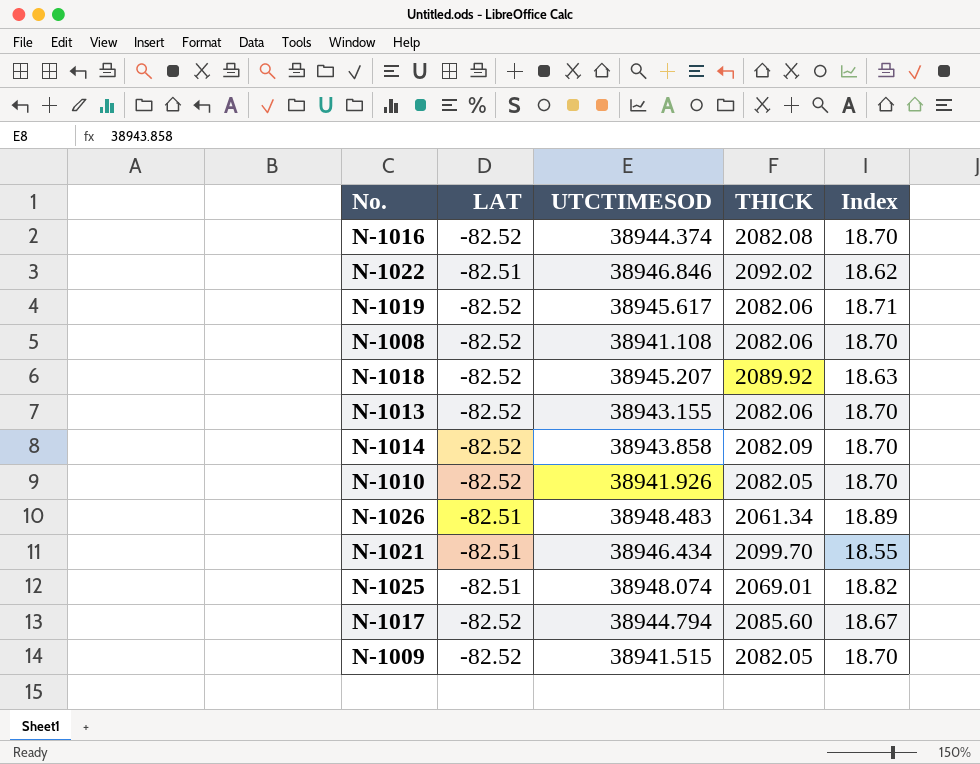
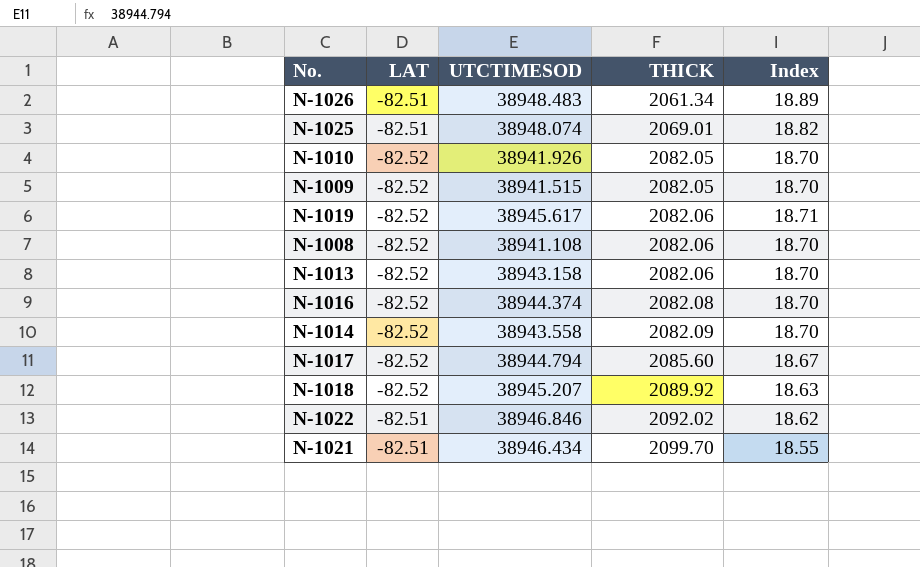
row order: none -> THICK ascending
N-1013 | UTCTIMESOD: 38943.155 -> 38943.158
N-1014 | UTCTIMESOD: 38943.858 -> 38943.558

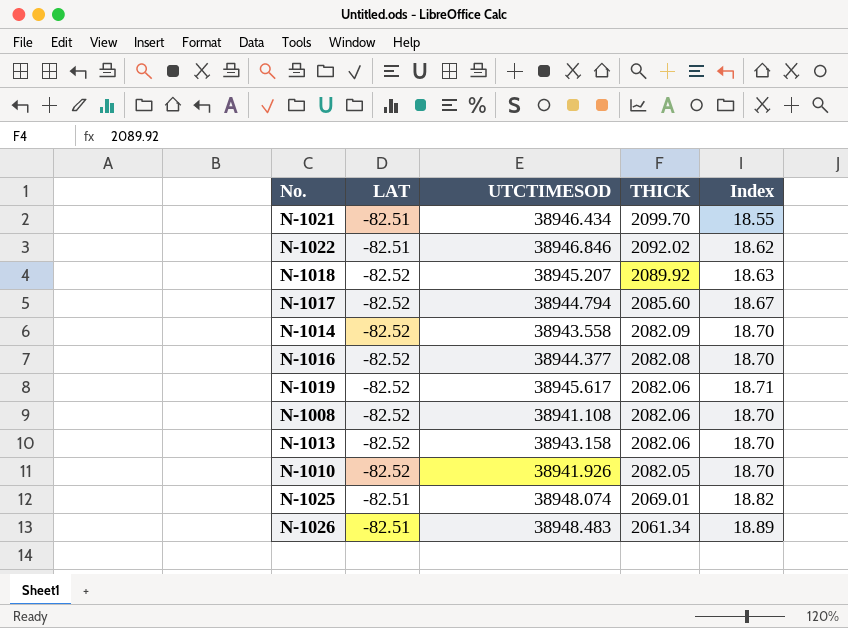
row order: THICK ascending -> THICK descending
row N-1009: -82.52 | 38941.515 | 2082.05 | 18.70 -> none
N-1016 | UTCTIMESOD: 38944.374 -> 38944.377

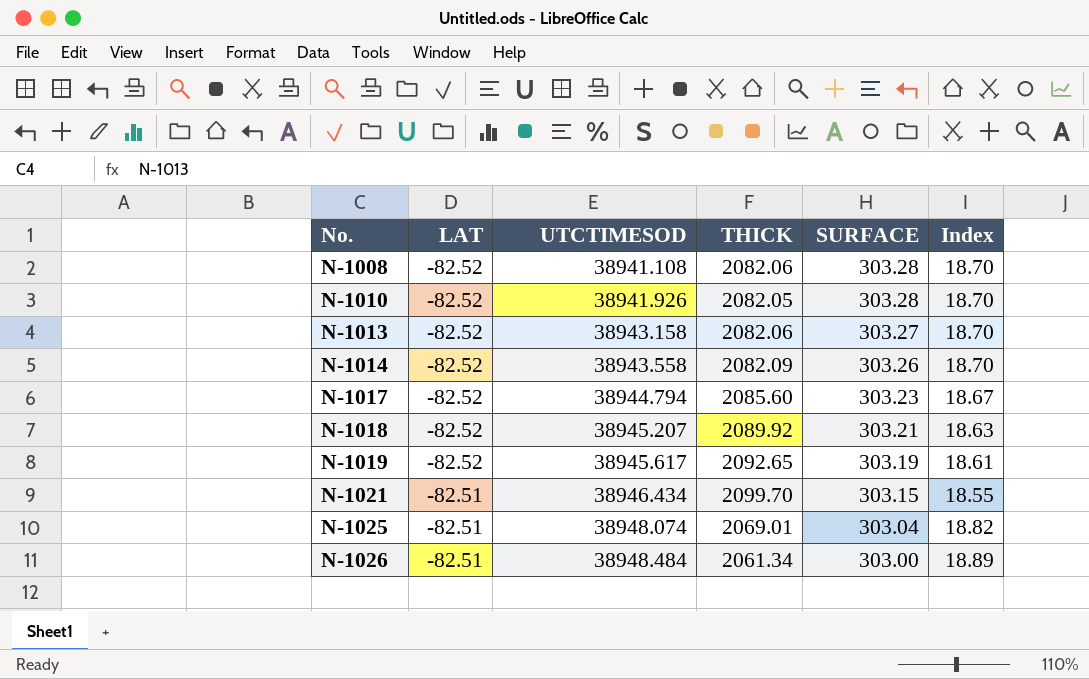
row order: THICK descending -> No. ascending
column SURFACE | position: none -> 5
row N-1022: -82.51 | 38946.846 | 2092.02 | 18.62 -> none
row N-1016: -82.52 | 38944.377 | 2082.08 | 18.70 -> none
N-1019 | THICK: 2082.06 -> 2092.65
N-1019 | Index: 18.71 -> 18.61
N-1026 | UTCTIMESOD: 38948.483 -> 38948.484

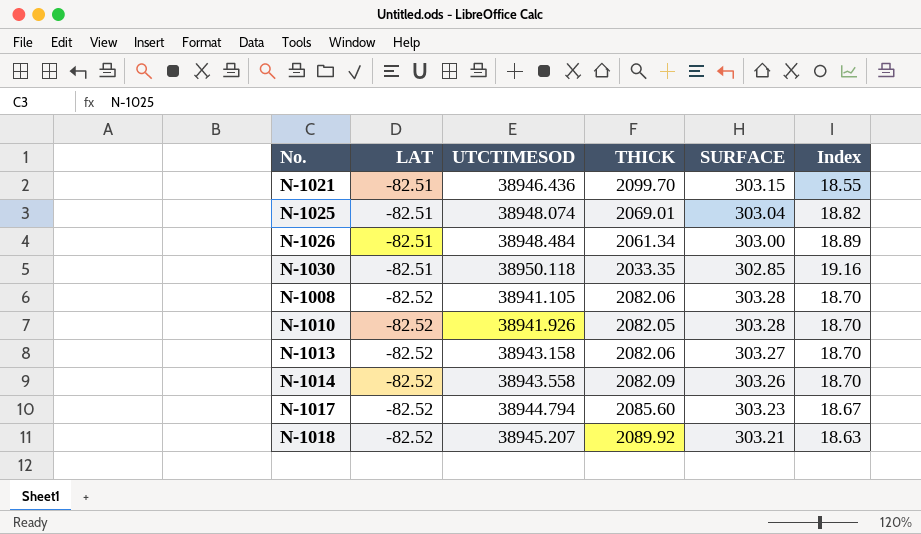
row order: No. ascending -> LAT descending
row N-1019: -82.52 | 38945.617 | 2092.65 | 303.19 | 18.61 -> none
N-1021 | UTCTIMESOD: 38946.434 -> 38946.436
row N-1030: none -> -82.51 | 38950.118 | 2033.35 | 302.85 | 19.16
N-1008 | UTCTIMESOD: 38941.108 -> 38941.105

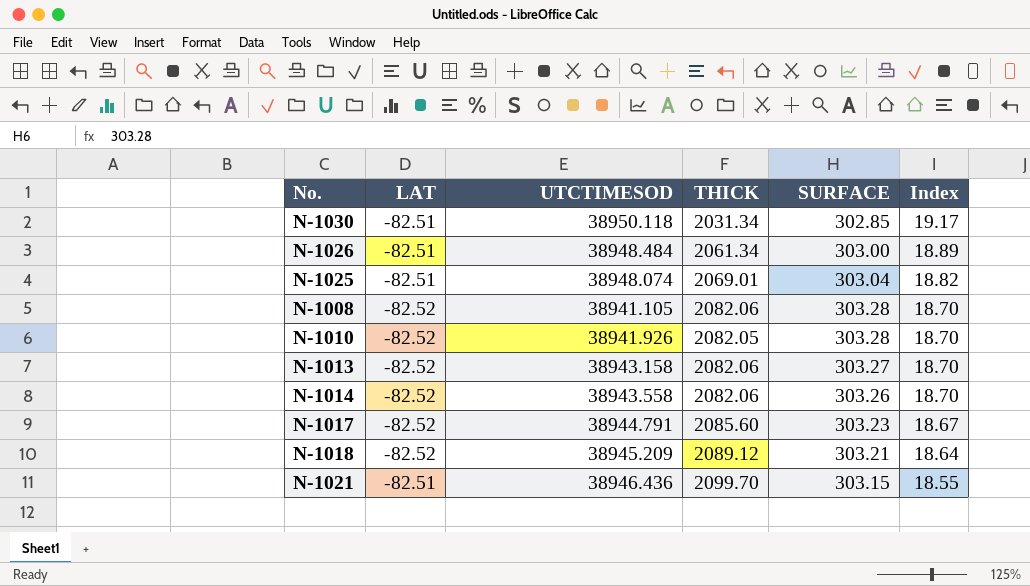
row order: LAT descending -> Index descending
N-1030 | THICK: 2033.35 -> 2031.34
N-1030 | Index: 19.16 -> 19.17
N-1014 | THICK: 2082.09 -> 2082.06
N-1017 | UTCTIMESOD: 38944.794 -> 38944.791
N-1018 | UTCTIMESOD: 38945.207 -> 38945.209
N-1018 | THICK: 2089.92 -> 2089.12
N-1018 | Index: 18.63 -> 18.64

